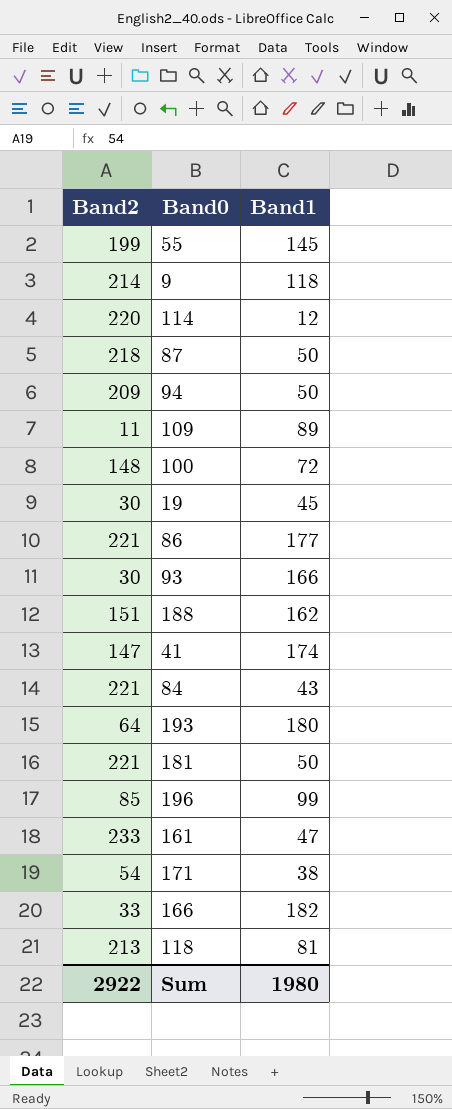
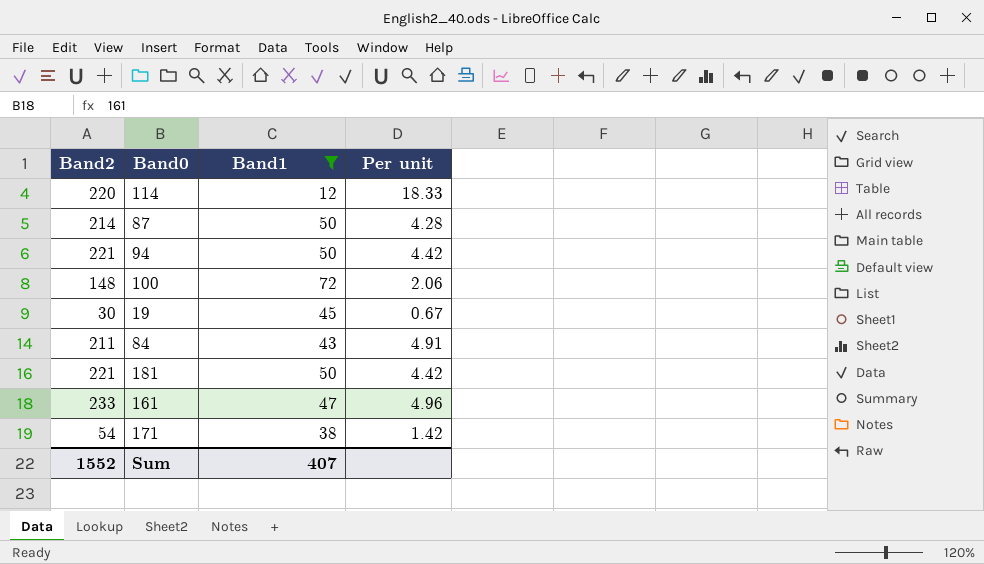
filter: none -> Band1 <= 72
column Per unit | formula: none -> [Band2] / [Band1]
87 | Band2: 218 -> 214
94 | Band2: 209 -> 221
84 | Band2: 221 -> 211
Sum | Band2: 2922 -> 1552
Sum | Band1: 1980 -> 407

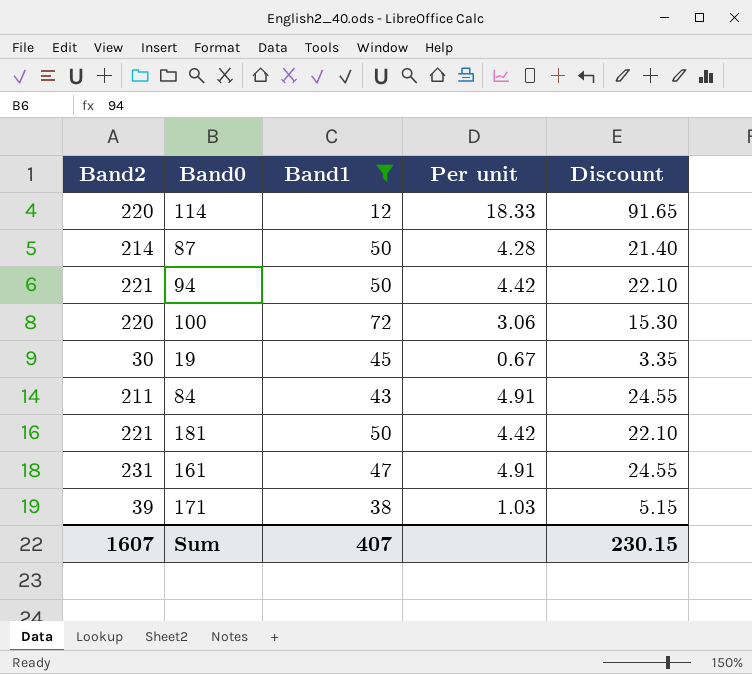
column Discount | formula: none -> [Per unit] * 5
100 | Band2: 148 -> 220
100 | Per unit: 2.06 -> 3.06
161 | Band2: 233 -> 231
161 | Per unit: 4.96 -> 4.91
171 | Band2: 54 -> 39
171 | Per unit: 1.42 -> 1.03
Sum | Band2: 1552 -> 1607

